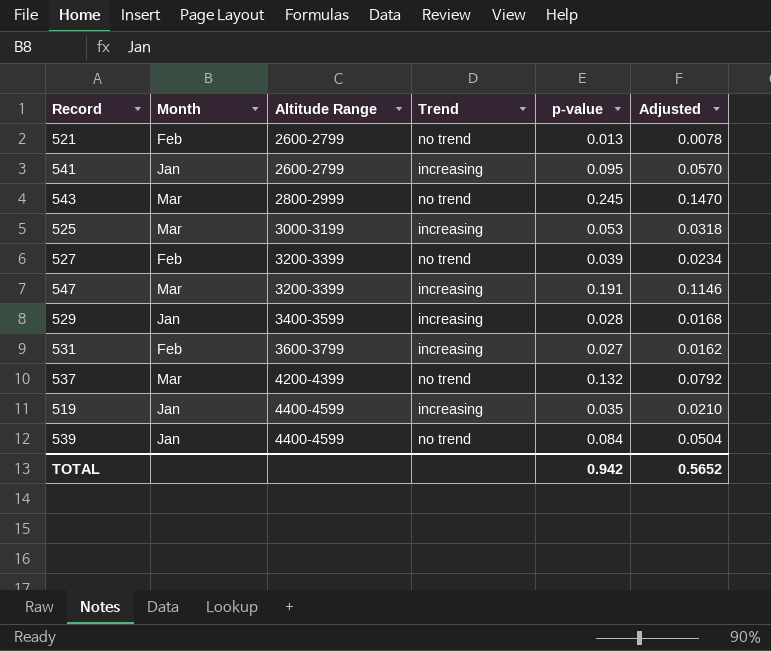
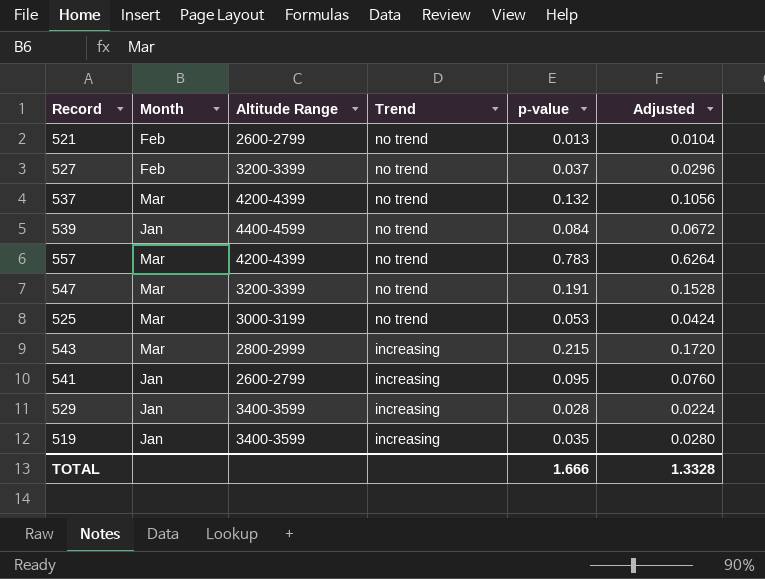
row order: Altitude Range ascending -> Trend descending
column Adjusted | formula: [p-value] * 0.6 -> [p-value] * 0.8
row 531: Feb | 3600-3799 | increasing | 0.027 | 0.0162 -> none
527 | p-value: 0.039 -> 0.037
row 557: none -> Mar | 4200-4399 | no trend | 0.783 | 0.6264
547 | Trend: increasing -> no trend
525 | Trend: increasing -> no trend
543 | Trend: no trend -> increasing
543 | p-value: 0.245 -> 0.215
519 | Altitude Range: 4400-4599 -> 3400-3599
TOTAL | p-value: 0.942 -> 1.666
TOTAL | Adjusted: 0.5652 -> 1.3328

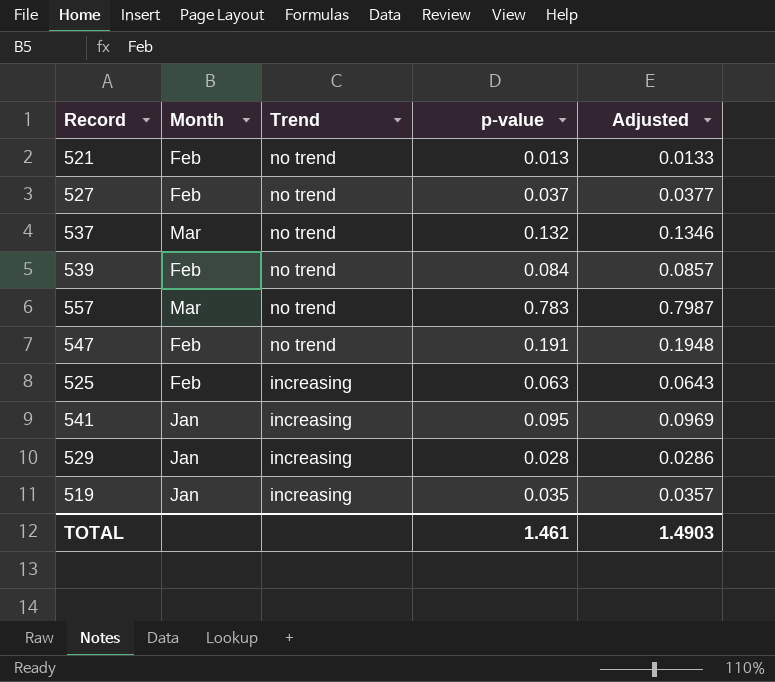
column Altitude Range | position: 3 -> none
column Adjusted | formula: [p-value] * 0.8 -> [p-value] * 1.02
row 543: Mar | 2800-2999 | increasing | 0.215 | 0.1720 -> none
539 | Month: Jan -> Feb
547 | Month: Mar -> Feb
525 | Month: Mar -> Feb
525 | Trend: no trend -> increasing
525 | p-value: 0.053 -> 0.063
TOTAL | p-value: 1.666 -> 1.461
TOTAL | Adjusted: 1.3328 -> 1.4903

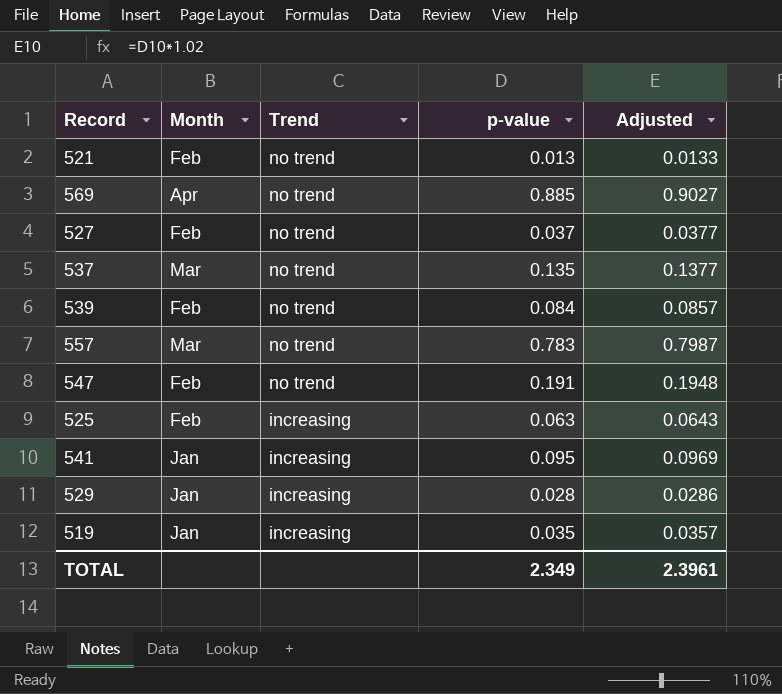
row 569: none -> Apr | no trend | 0.885 | 0.9027
537 | p-value: 0.132 -> 0.135
537 | Adjusted: 0.1346 -> 0.1377
TOTAL | p-value: 1.461 -> 2.349
TOTAL | Adjusted: 1.4903 -> 2.3961

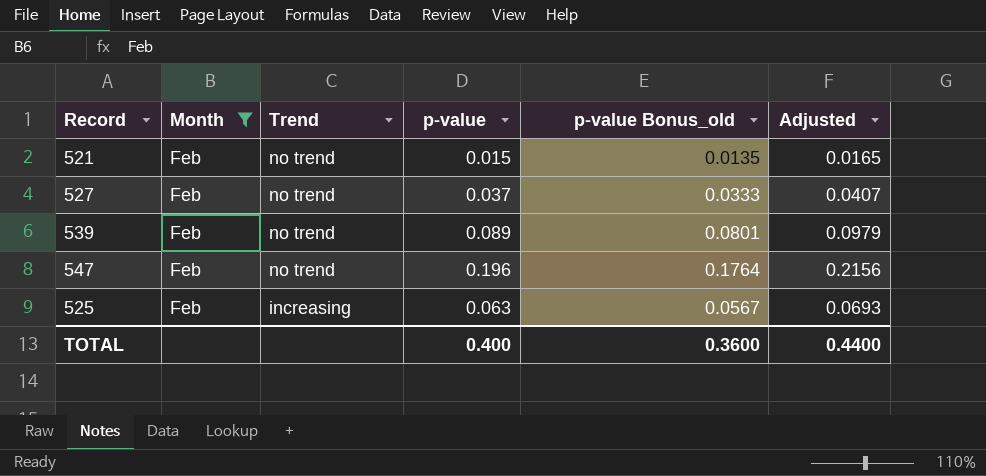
filter: none -> Month = Feb
column p-value Bonus_old | formula: none -> [p-value] * 0.9
column Adjusted | formula: [p-value] * 1.02 -> [p-value] * 1.1
521 | p-value: 0.013 -> 0.015
539 | p-value: 0.084 -> 0.089
547 | p-value: 0.191 -> 0.196
TOTAL | p-value: 2.349 -> 0.400
TOTAL | Adjusted: 2.3961 -> 0.4400

